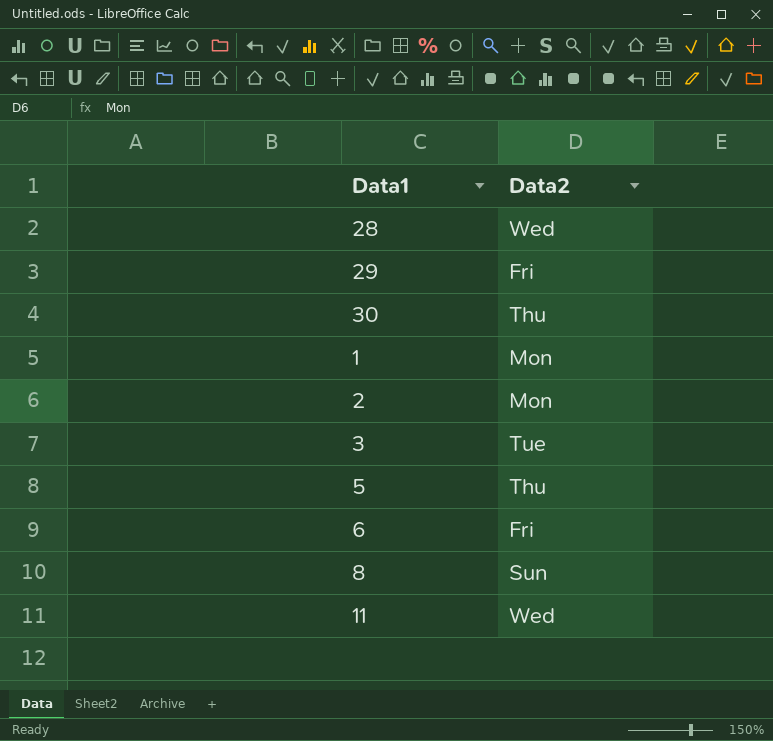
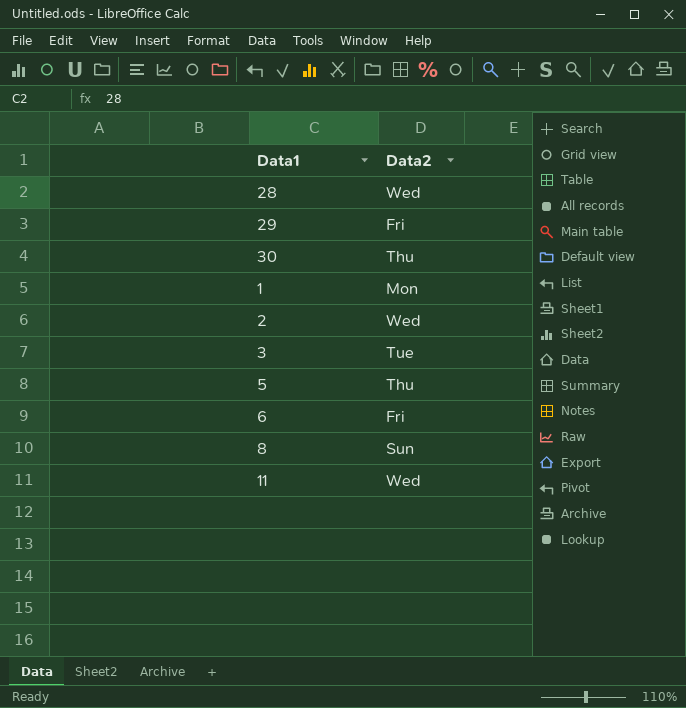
2 | Data2: Mon -> Wed

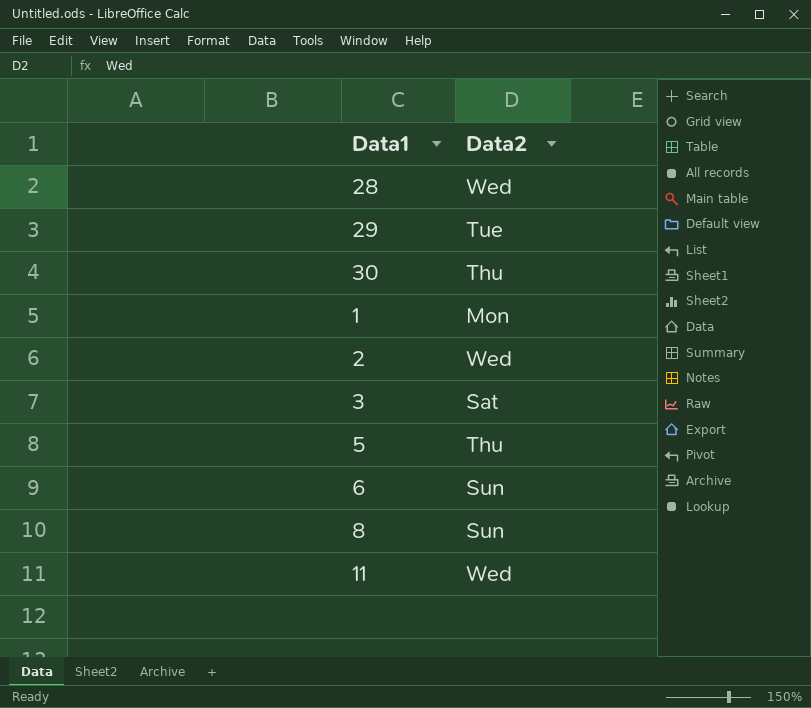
29 | Data2: Fri -> Tue
3 | Data2: Tue -> Sat
6 | Data2: Fri -> Sun

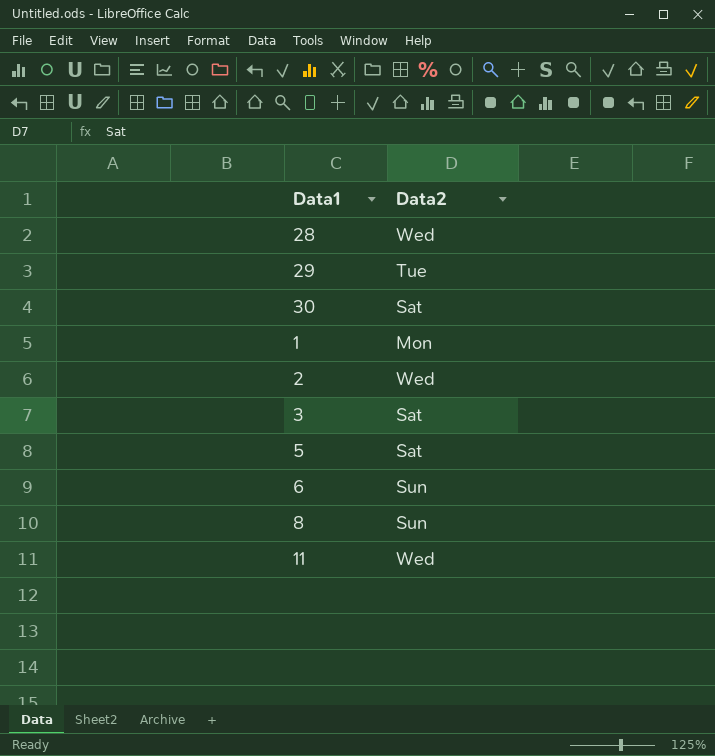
30 | Data2: Thu -> Sat
5 | Data2: Thu -> Sat

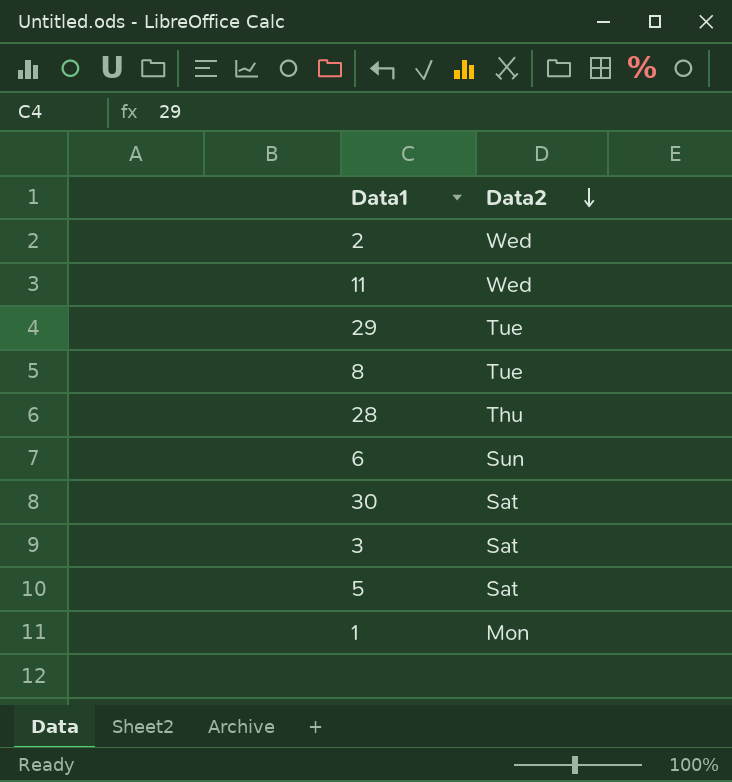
row order: none -> Data2 descending
8 | Data2: Sun -> Tue
28 | Data2: Wed -> Thu

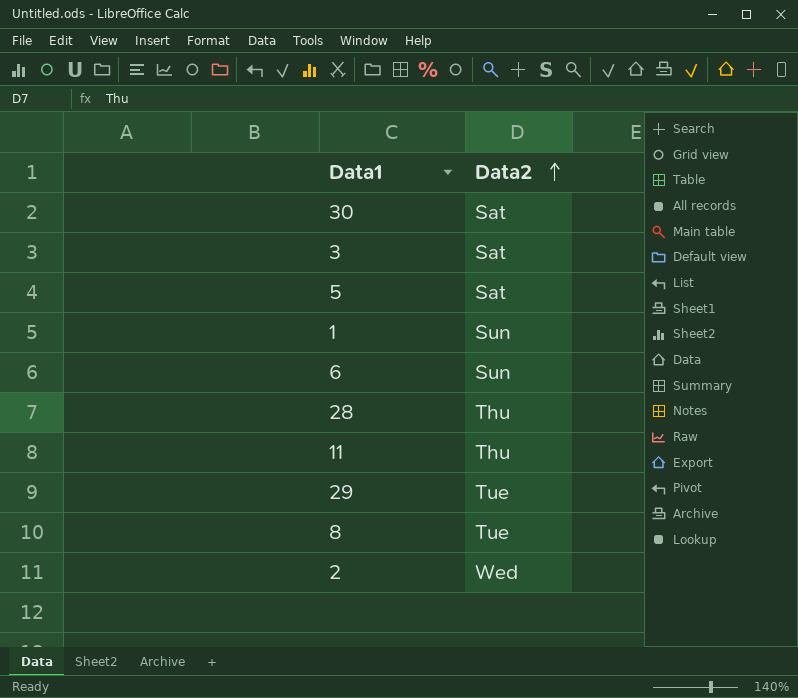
row order: Data2 descending -> Data2 ascending
1 | Data2: Mon -> Sun
11 | Data2: Wed -> Thu

